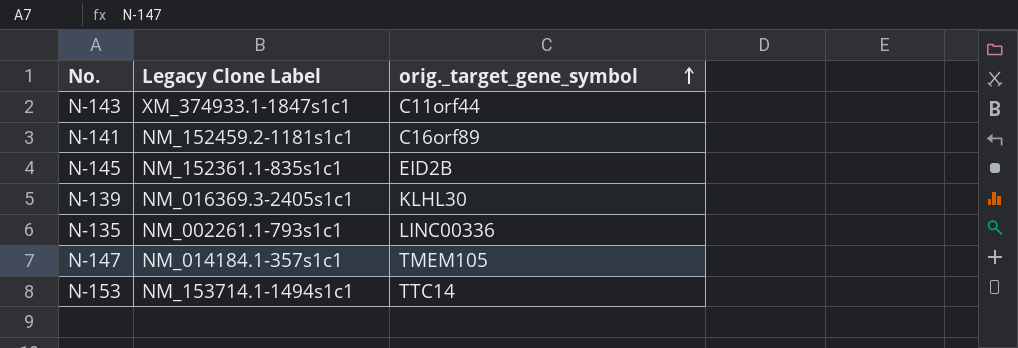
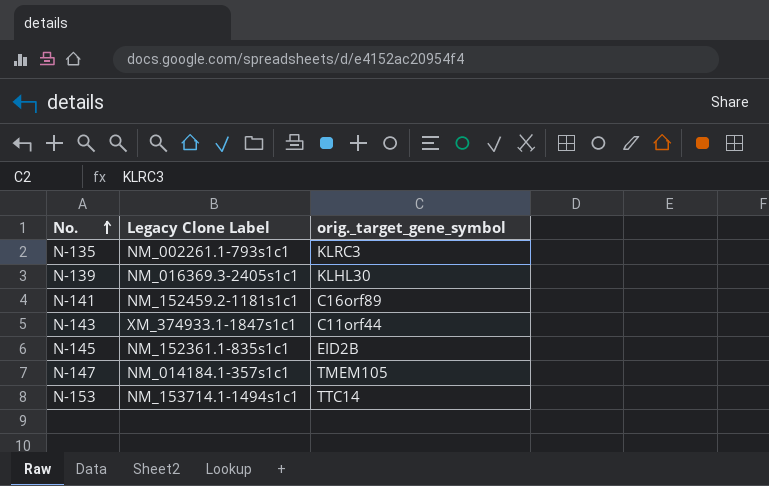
row order: orig._target_gene_symbol ascending -> No. ascending
N-135 | orig._target_gene_symbol: LINC00336 -> KLRC3

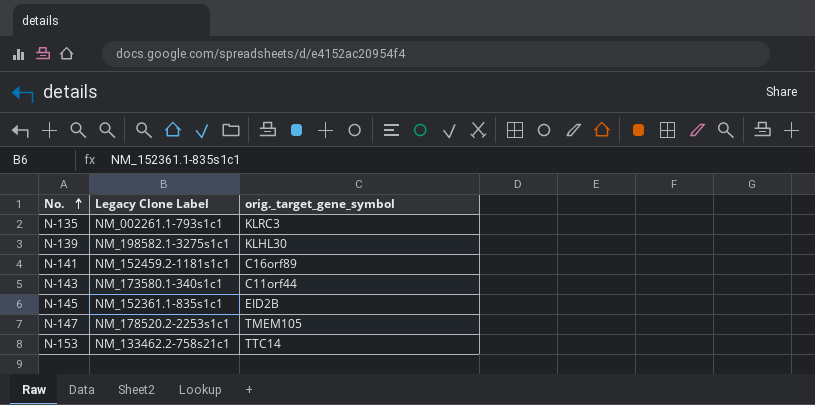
N-139 | Legacy Clone Label: NM_016369.3-2405s1c1 -> NM_198582.1-3275s1c1
N-143 | Legacy Clone Label: XM_374933.1-1847s1c1 -> NM_173580.1-340s1c1
N-147 | Legacy Clone Label: NM_014184.1-357s1c1 -> NM_178520.2-2253s1c1
N-153 | Legacy Clone Label: NM_153714.1-1494s1c1 -> NM_133462.2-758s21c1

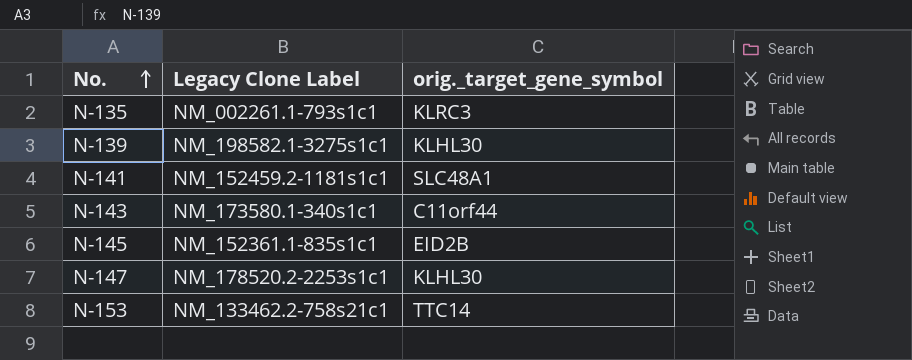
N-141 | orig._target_gene_symbol: C16orf89 -> SLC48A1
N-147 | orig._target_gene_symbol: TMEM105 -> KLHL30

